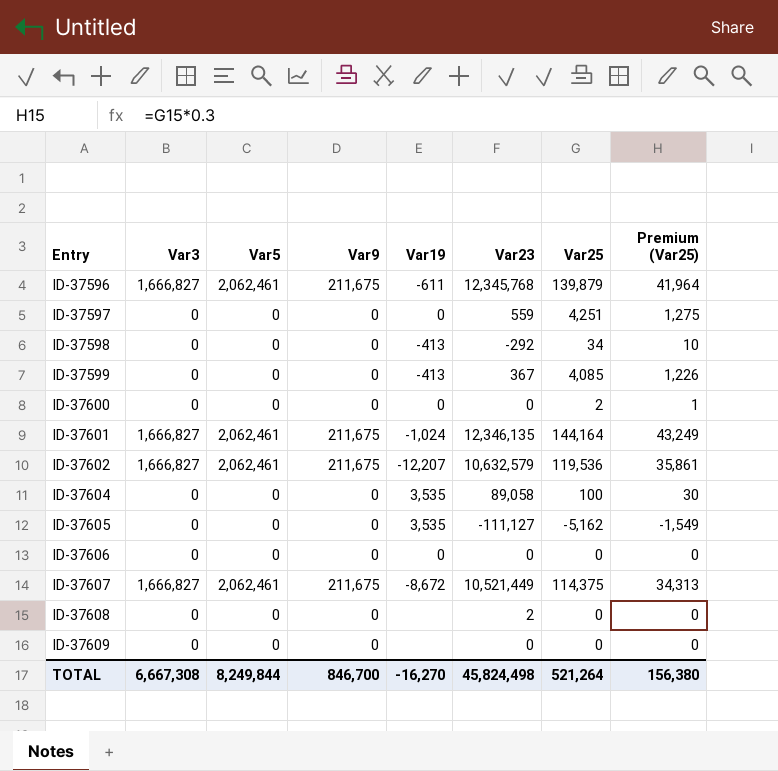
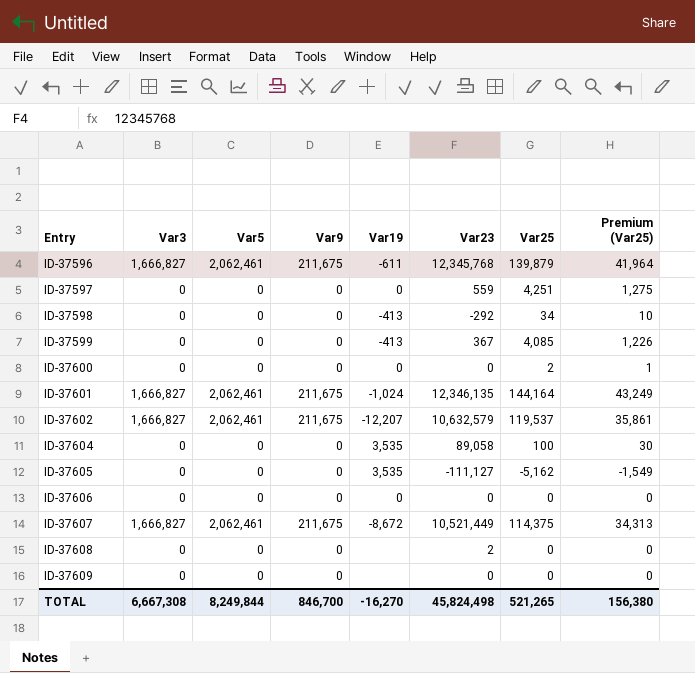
ID-37602 | Var25: 119,536 -> 119,537
TOTAL | Var25: 521,264 -> 521,265

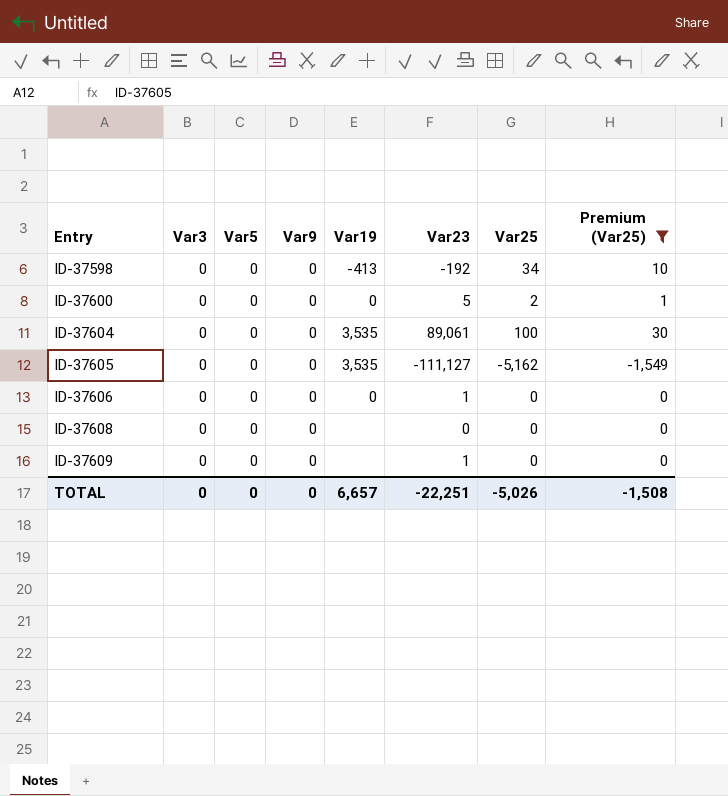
filter: none -> Premium (Var25) <= 30
ID-37598 | Var23: -292 -> -192
ID-37600 | Var23: 0 -> 5
ID-37604 | Var23: 89,058 -> 89,061
ID-37606 | Var23: 0 -> 1
ID-37608 | Var23: 2 -> 0
ID-37609 | Var23: 0 -> 1
TOTAL | Var3: 6,667,308 -> 0
TOTAL | Var5: 8,249,844 -> 0
TOTAL | Var9: 846,700 -> 0
TOTAL | Var19: -16,270 -> 6,657
TOTAL | Var23: 45,824,498 -> -22,251
TOTAL | Var25: 521,265 -> -5,026
TOTAL | Premium (Var25): 156,380 -> -1,508

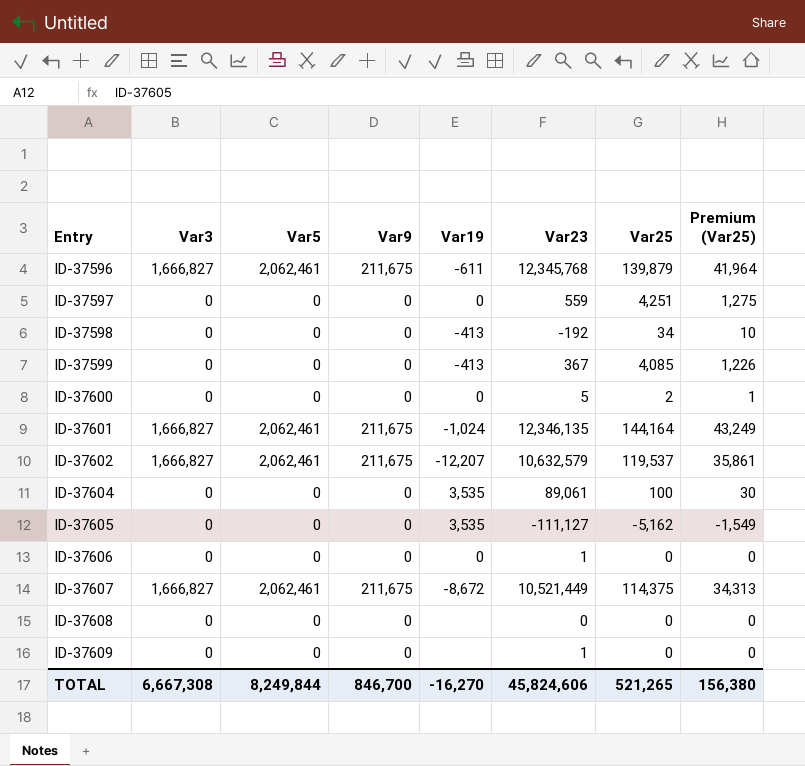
filter: Premium (Var25) <= 30 -> none
TOTAL | Var3: 0 -> 6,667,308
TOTAL | Var5: 0 -> 8,249,844
TOTAL | Var9: 0 -> 846,700
TOTAL | Var19: 6,657 -> -16,270
TOTAL | Var23: -22,251 -> 45,824,606
TOTAL | Var25: -5,026 -> 521,265
TOTAL | Premium (Var25): -1,508 -> 156,380

